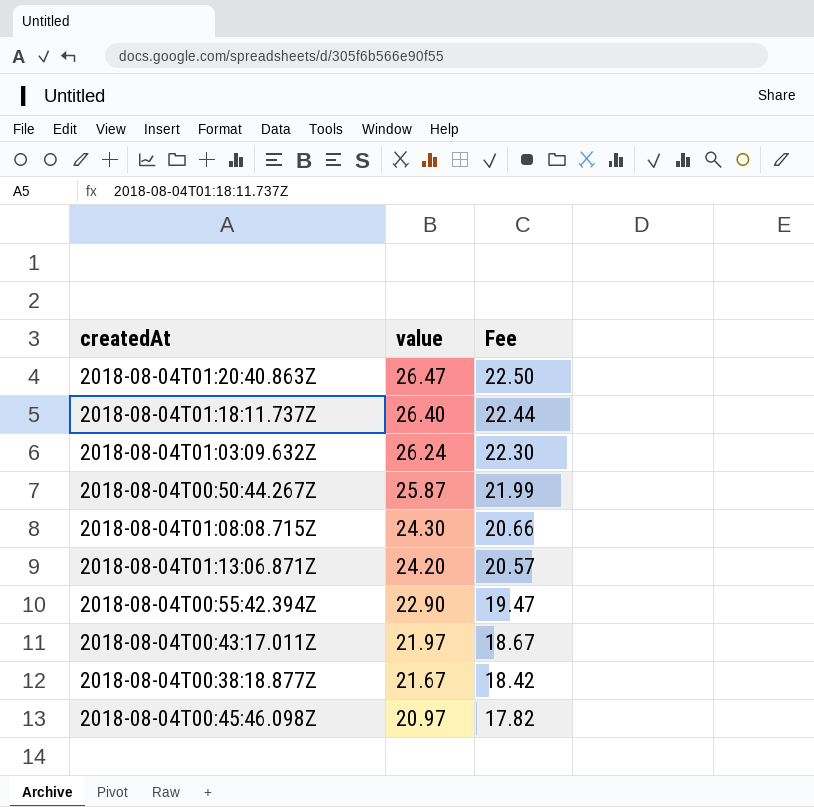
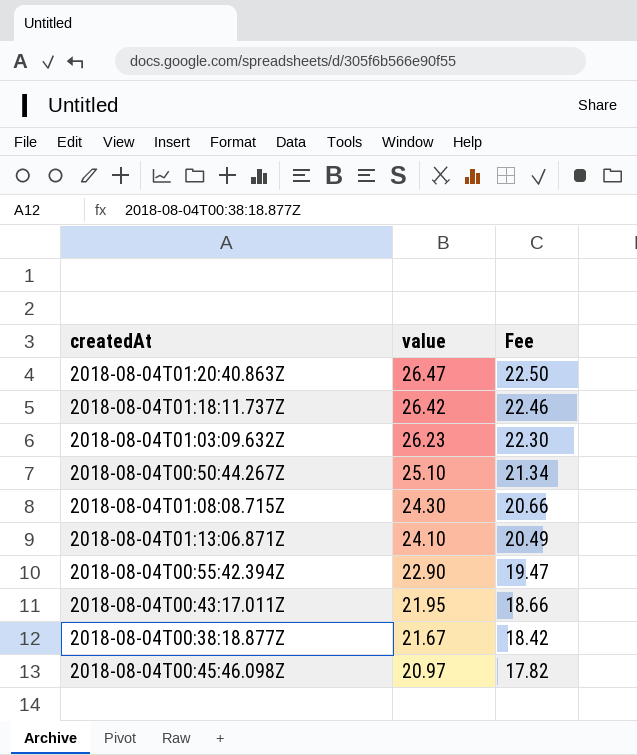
2018-08-04T01:18:11.737Z | value: 26.40 -> 26.42
2018-08-04T01:18:11.737Z | Fee: 22.44 -> 22.46
2018-08-04T01:03:09.632Z | value: 26.24 -> 26.23
2018-08-04T00:50:44.267Z | value: 25.87 -> 25.10
2018-08-04T00:50:44.267Z | Fee: 21.99 -> 21.34
2018-08-04T01:13:06.871Z | value: 24.20 -> 24.10
2018-08-04T01:13:06.871Z | Fee: 20.57 -> 20.49
2018-08-04T00:43:17.011Z | value: 21.97 -> 21.95
2018-08-04T00:43:17.011Z | Fee: 18.67 -> 18.66

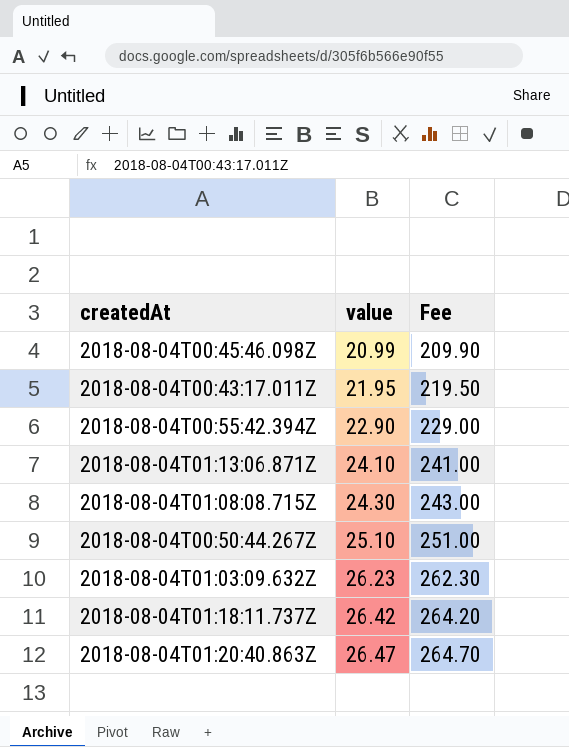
row order: value descending -> value ascending
column Fee | formula: [value] * 0.85 -> [value] * 10
row 2018-08-04T00:38:18.877Z: 21.67 | 18.42 -> none
2018-08-04T00:45:46.098Z | value: 20.97 -> 20.99

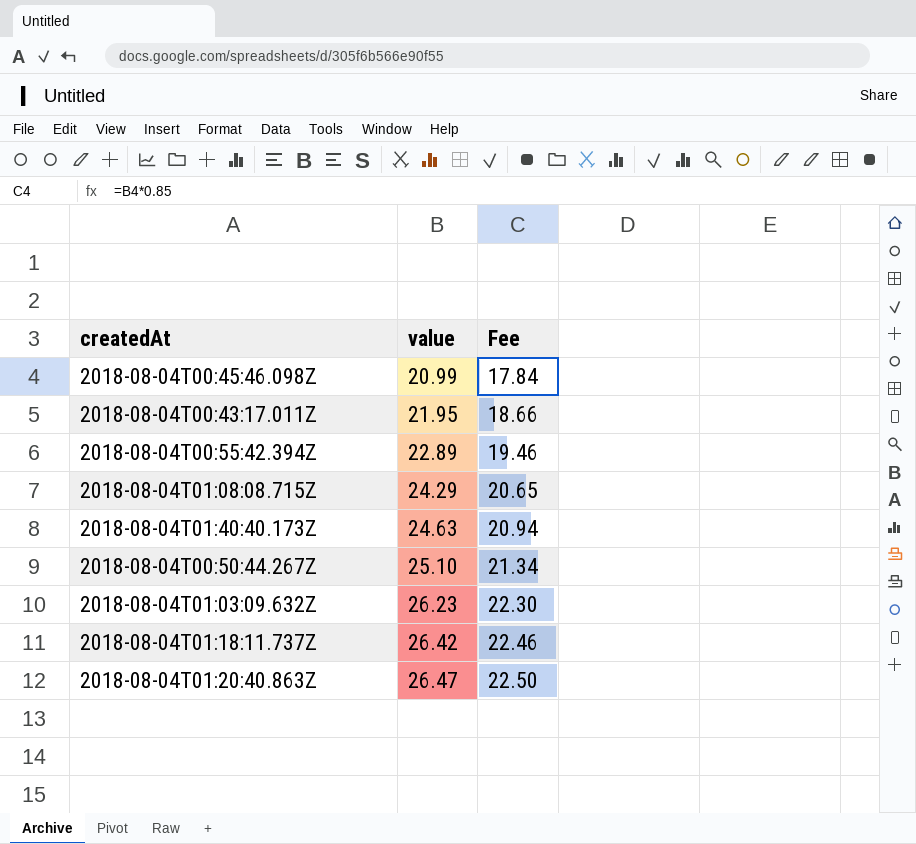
column Fee | formula: [value] * 10 -> [value] * 0.85
row 2018-08-04T01:13:06.871Z: 24.10 | 241.00 -> none
2018-08-04T00:55:42.394Z | value: 22.90 -> 22.89
2018-08-04T01:08:08.715Z | value: 24.30 -> 24.29
row 2018-08-04T01:40:40.173Z: none -> 24.63 | 20.94

